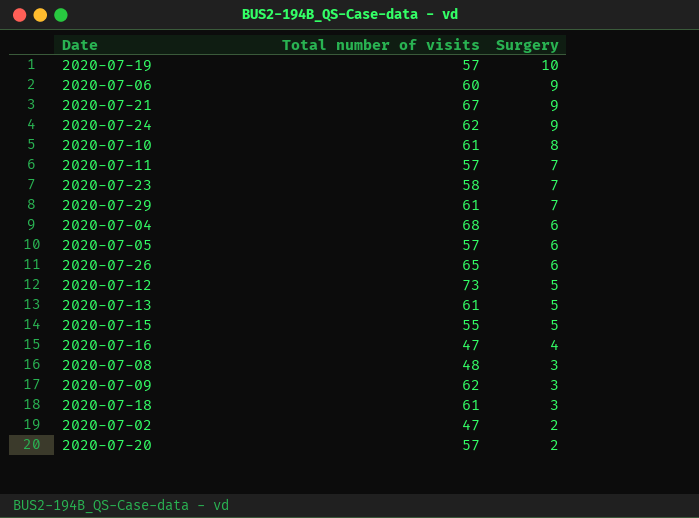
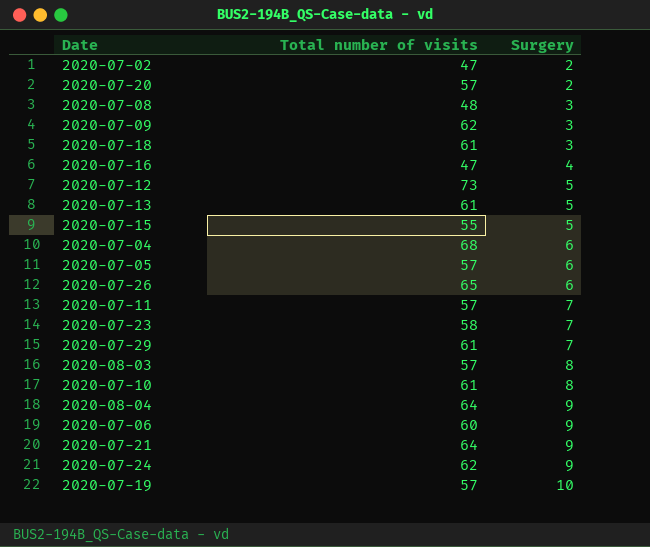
row order: Surgery descending -> Surgery ascending
row 2020-08-03: none -> 57 | 8
row 2020-08-04: none -> 64 | 9
2020-07-21 | Total number of visits: 67 -> 64

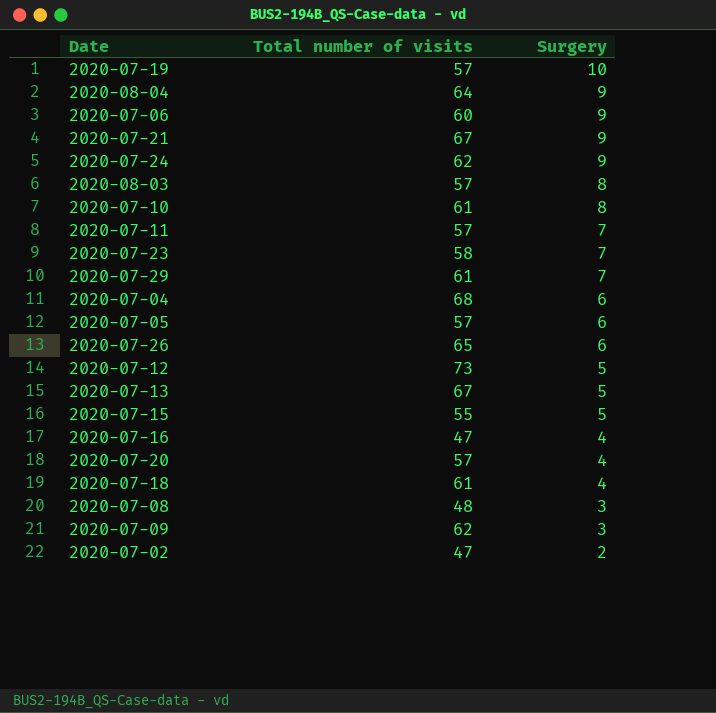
row order: Surgery ascending -> Surgery descending
2020-07-21 | Total number of visits: 64 -> 67
2020-07-13 | Total number of visits: 61 -> 67
2020-07-20 | Surgery: 2 -> 4
2020-07-18 | Surgery: 3 -> 4

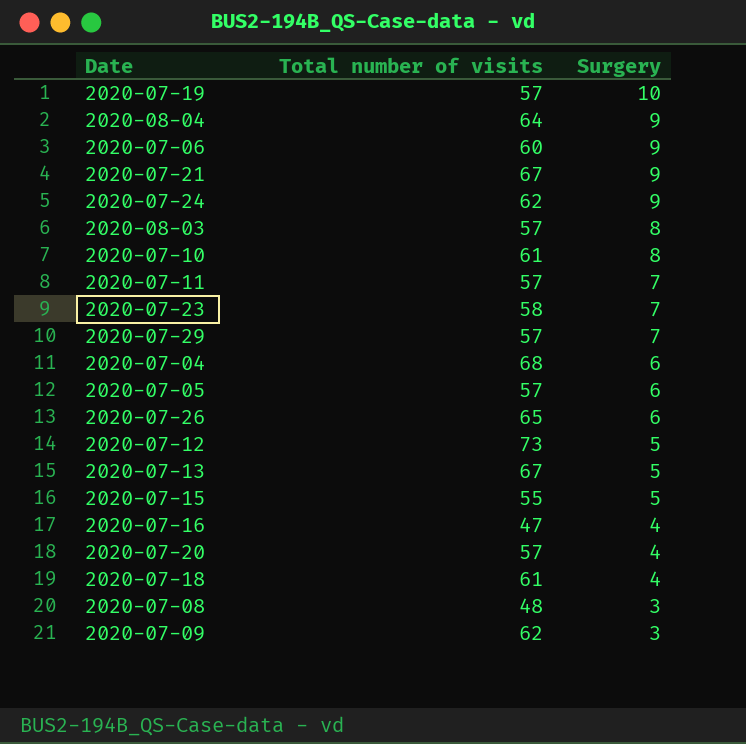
row 2020-07-02: 47 | 2 -> none
2020-07-29 | Total number of visits: 61 -> 57

